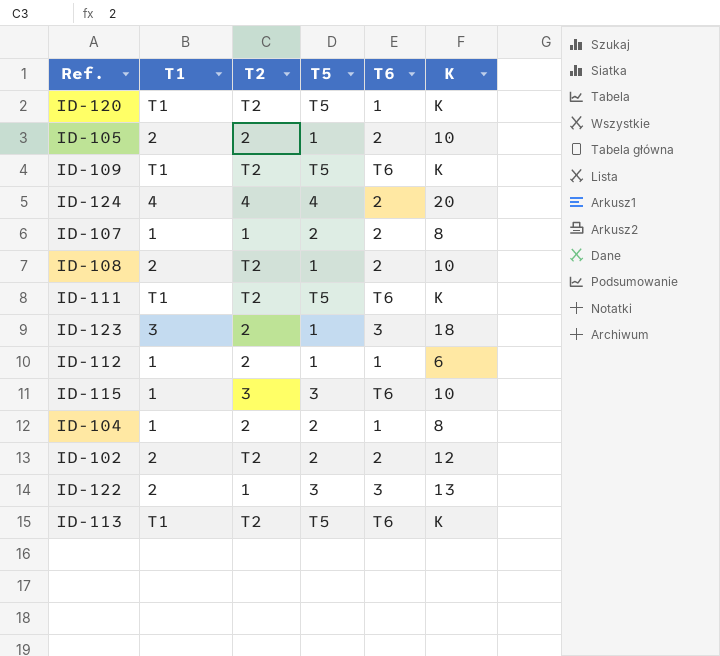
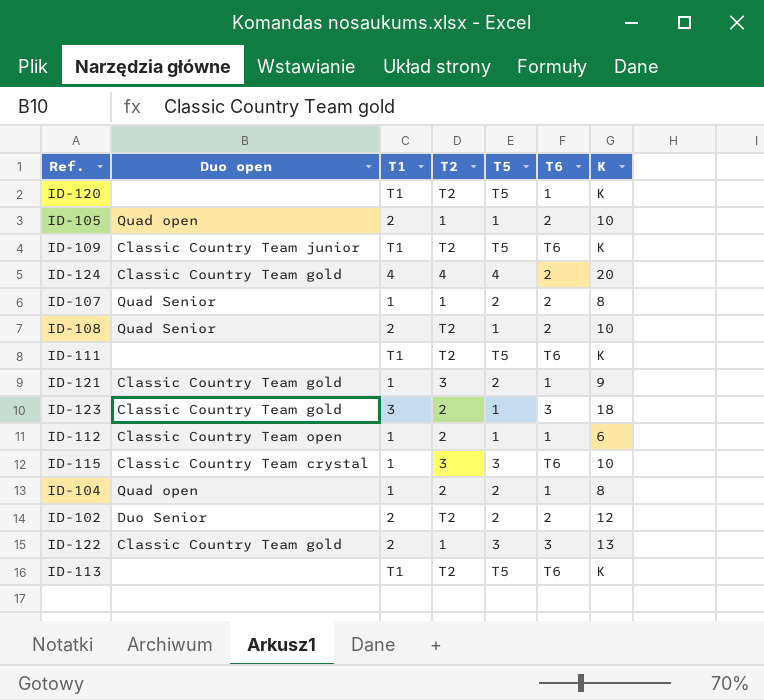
column Duo open | position: none -> 2
ID-105 | T2: 2 -> 1
row ID-121: none -> Classic Country Team gold | 1 | 3 | 2 | 1 | 9

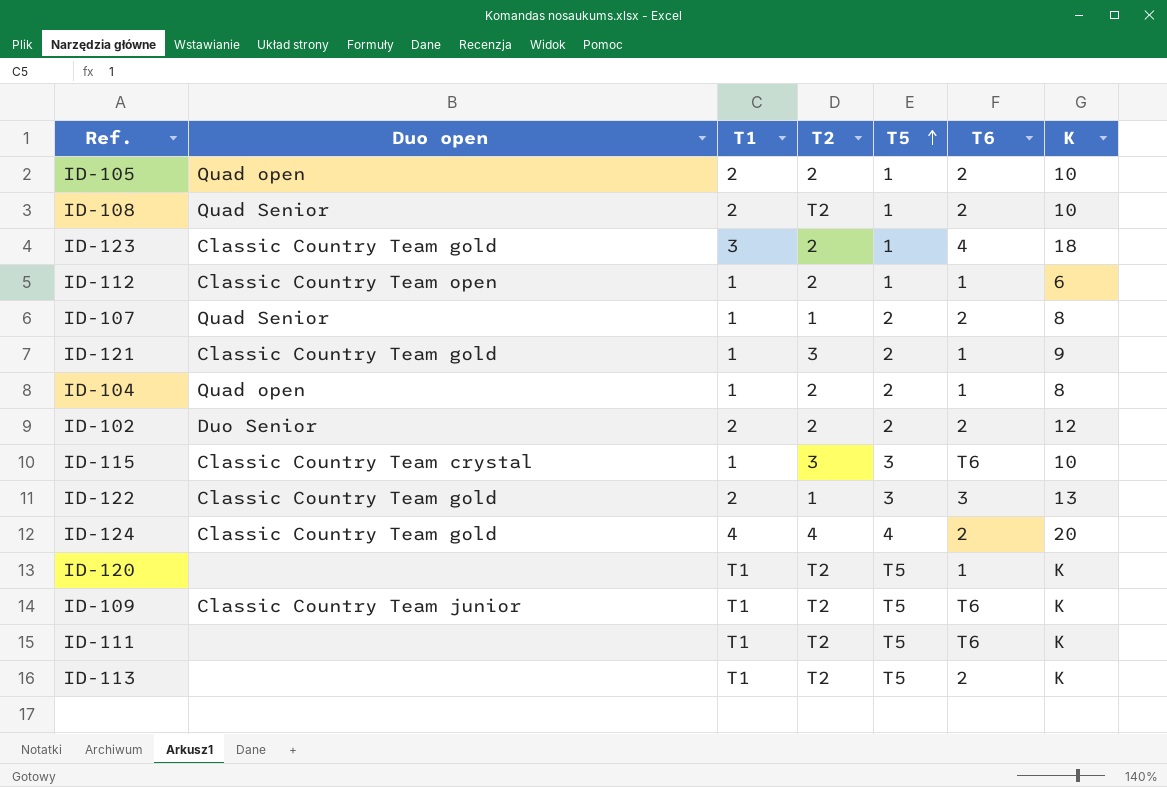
row order: none -> T5 ascending
ID-105 | T2: 1 -> 2
ID-123 | T6: 3 -> 4
ID-102 | T2: T2 -> 2
ID-113 | T6: T6 -> 2

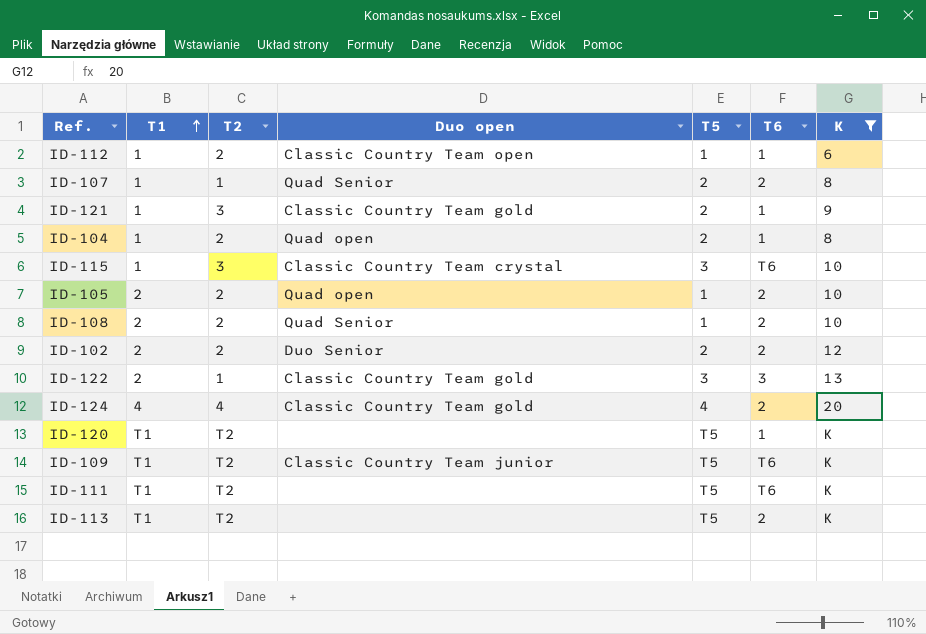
filter: none -> K != 18
row order: T5 ascending -> T1 ascending
column Duo open | position: 2 -> 4
ID-108 | T2: T2 -> 2

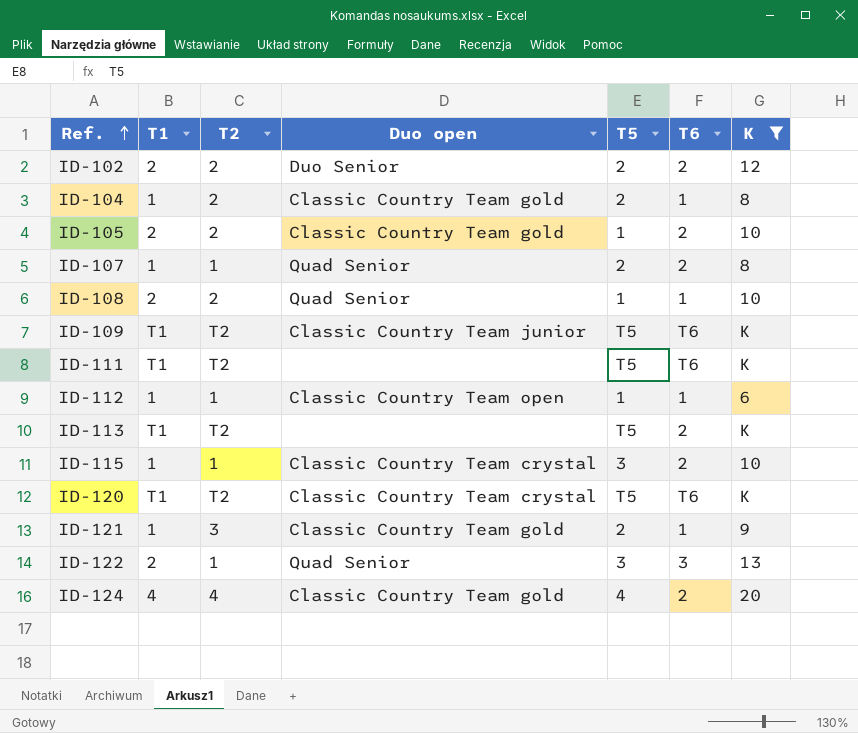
row order: T1 ascending -> Ref. ascending
ID-104 | Duo open: Quad open -> Classic Country Team gold
ID-105 | Duo open: Quad open -> Classic Country Team gold
ID-108 | T6: 2 -> 1
ID-112 | T2: 2 -> 1
ID-115 | T2: 3 -> 1
ID-115 | T6: T6 -> 2
ID-120 | Duo open: none -> Classic Country Team crystal
ID-120 | T6: 1 -> T6
ID-122 | Duo open: Classic Country Team gold -> Quad Senior

